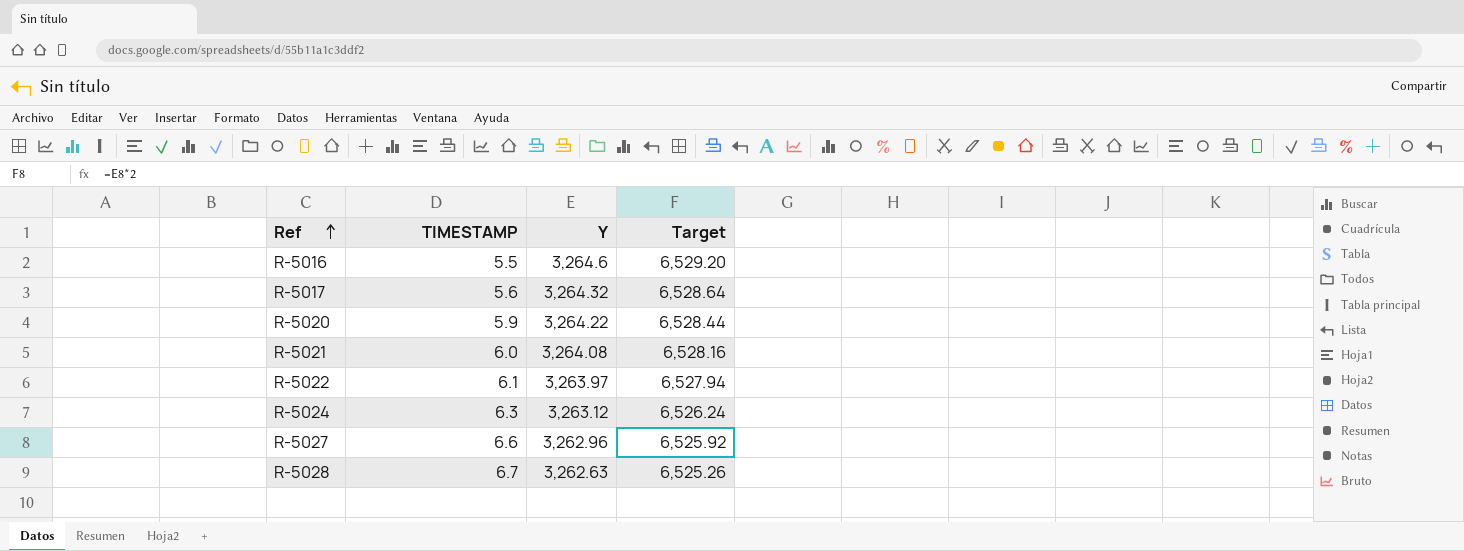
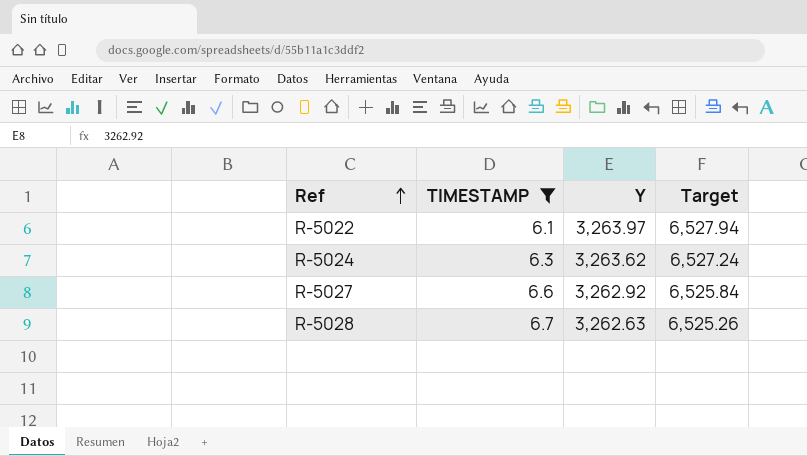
filter: none -> TIMESTAMP >= 6.1
R-5024 | Y: 3,263.12 -> 3,263.62
R-5024 | Target: 6,526.24 -> 6,527.24
R-5027 | Y: 3,262.96 -> 3,262.92
R-5027 | Target: 6,525.92 -> 6,525.84

